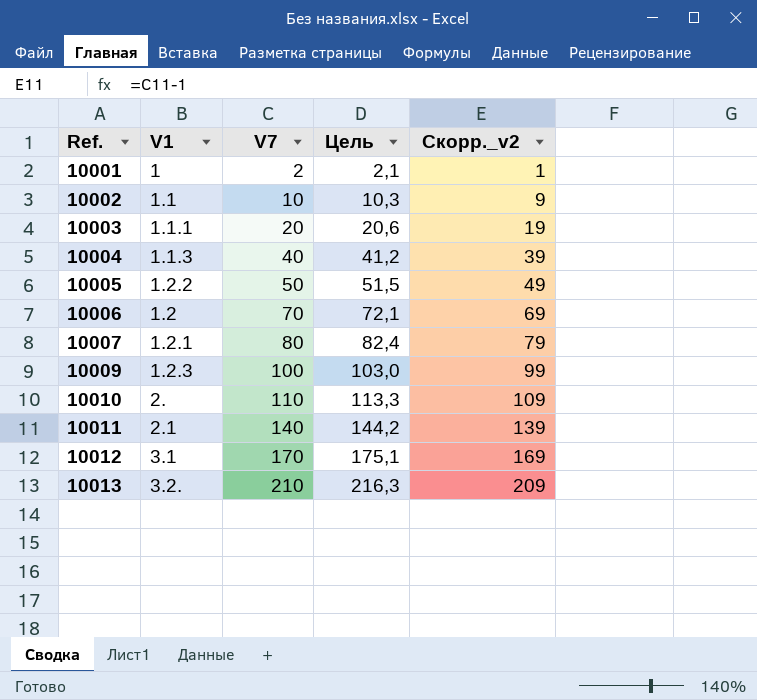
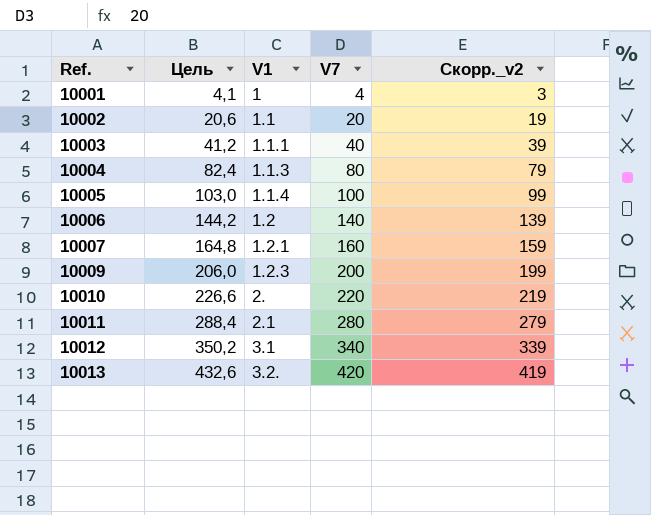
column Цель | position: 4 -> 2
10001 | Цель: 2,1 -> 4,1
10001 | V7: 2 -> 4
10001 | Скорр._v2: 1 -> 3
10002 | Цель: 10,3 -> 20,6
10002 | V7: 10 -> 20
10002 | Скорр._v2: 9 -> 19
10003 | Цель: 20,6 -> 41,2
10003 | V7: 20 -> 40
10003 | Скорр._v2: 19 -> 39
10004 | Цель: 41,2 -> 82,4
10004 | V7: 40 -> 80
10004 | Скорр._v2: 39 -> 79
10005 | Цель: 51,5 -> 103,0
10005 | V1: 1.2.2 -> 1.1.4
10005 | V7: 50 -> 100
10005 | Скорр._v2: 49 -> 99
10006 | Цель: 72,1 -> 144,2
10006 | V7: 70 -> 140
10006 | Скорр._v2: 69 -> 139
10007 | Цель: 82,4 -> 164,8
10007 | V7: 80 -> 160
10007 | Скорр._v2: 79 -> 159
10009 | Цель: 103,0 -> 206,0
10009 | V7: 100 -> 200
10009 | Скорр._v2: 99 -> 199
10010 | Цель: 113,3 -> 226,6
10010 | V7: 110 -> 220
10010 | Скорр._v2: 109 -> 219
10011 | Цель: 144,2 -> 288,4
10011 | V7: 140 -> 280
10011 | Скорр._v2: 139 -> 279
10012 | Цель: 175,1 -> 350,2
10012 | V7: 170 -> 340
10012 | Скорр._v2: 169 -> 339
10013 | Цель: 216,3 -> 432,6
10013 | V7: 210 -> 420
10013 | Скорр._v2: 209 -> 419

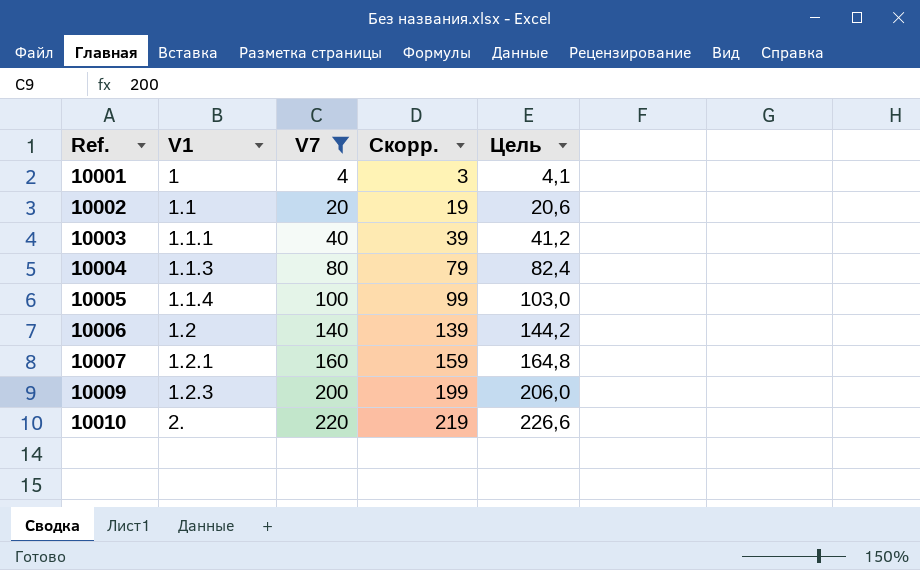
filter: none -> V7 <= 220
column name: Скорр._v2 -> Скорр.
column Цель | position: 2 -> 5

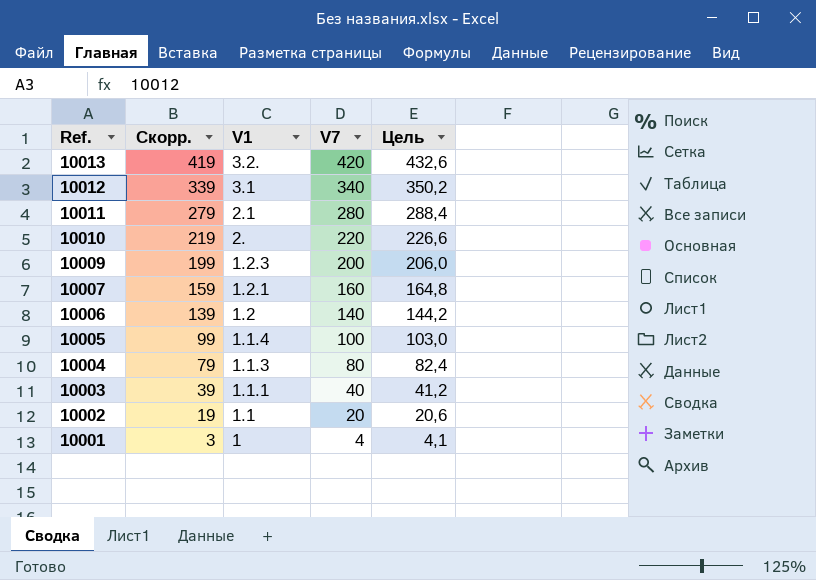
filter: V7 <= 220 -> none
row order: Ref. ascending -> Ref. descending
column Скорр. | position: 4 -> 2

